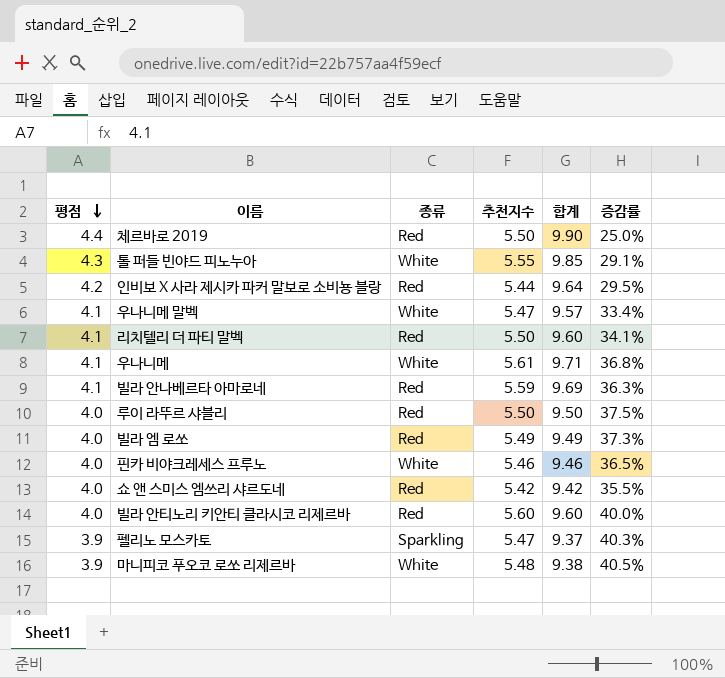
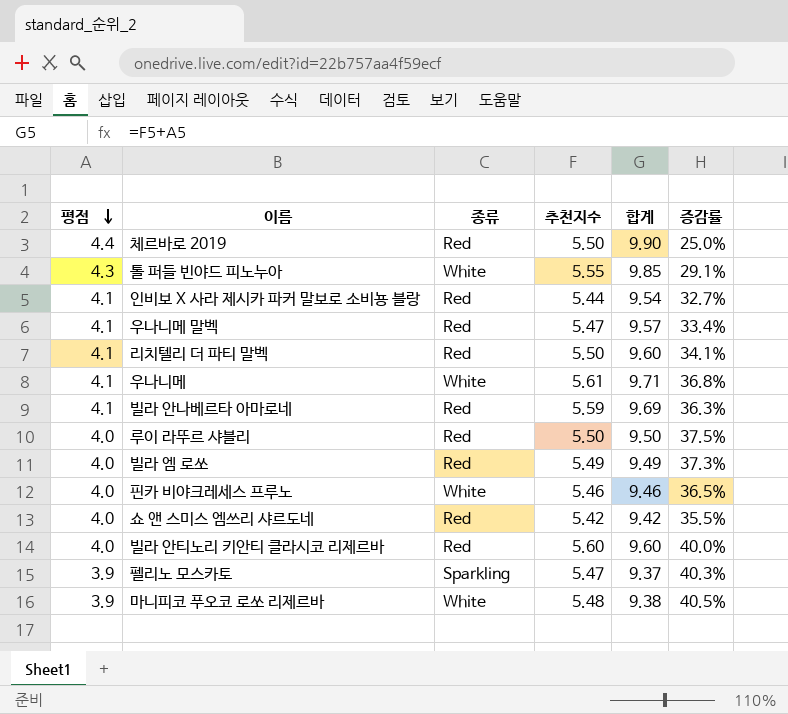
인비보 X 사라 제시카 파커 말보로 소비뇽 블랑 | 평점: 4.2 -> 4.1
인비보 X 사라 제시카 파커 말보로 소비뇽 블랑 | 합계: 9.64 -> 9.54
인비보 X 사라 제시카 파커 말보로 소비뇽 블랑 | 증감률: 29.5% -> 32.7%
우나니메 말벡 | 종류: White -> Red

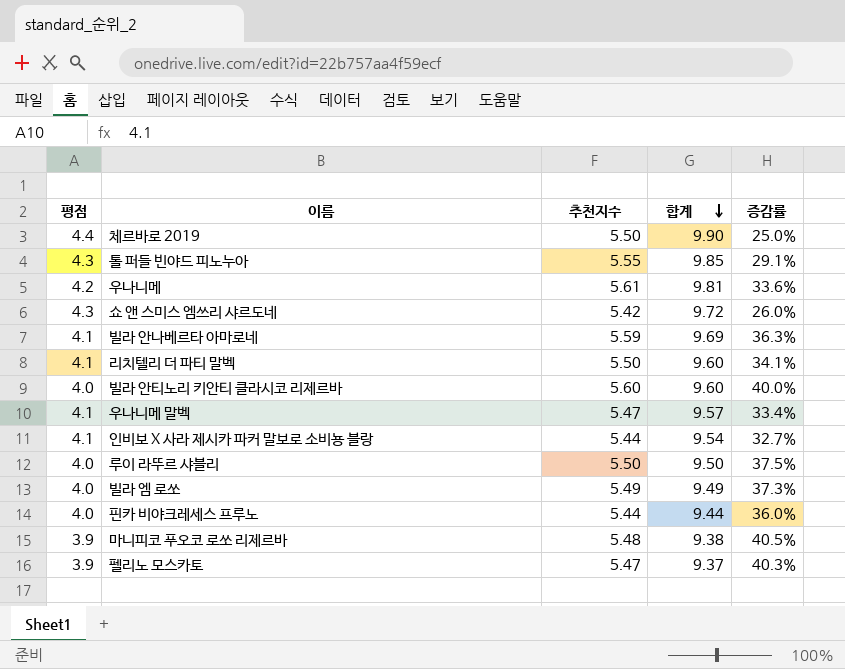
row order: 평점 descending -> 합계 descending
column 종류 | position: 3 -> none
우나니메 | 평점: 4.1 -> 4.2
우나니메 | 합계: 9.71 -> 9.81
우나니메 | 증감률: 36.8% -> 33.6%
쇼 앤 스미스 엠쓰리 샤르도네 | 평점: 4.0 -> 4.3
쇼 앤 스미스 엠쓰리 샤르도네 | 합계: 9.42 -> 9.72
쇼 앤 스미스 엠쓰리 샤르도네 | 증감률: 35.5% -> 26.0%
핀카 비야크레세스 프루노 | 추천지수: 5.46 -> 5.44
핀카 비야크레세스 프루노 | 합계: 9.46 -> 9.44
핀카 비야크레세스 프루노 | 증감률: 36.5% -> 36.0%

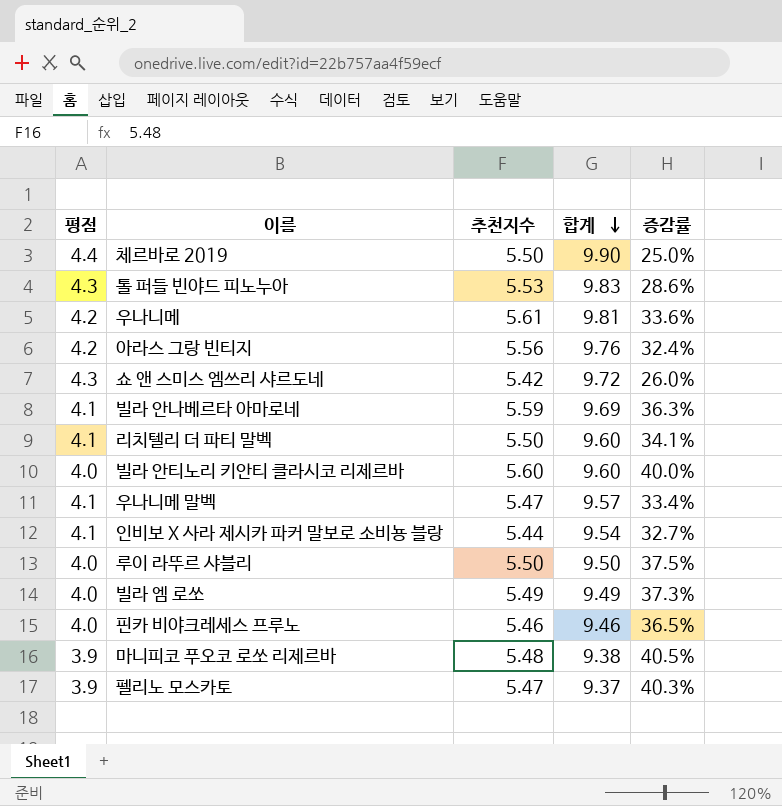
톨 퍼들 빈야드 피노누아 | 추천지수: 5.55 -> 5.53
톨 퍼들 빈야드 피노누아 | 합계: 9.85 -> 9.83
톨 퍼들 빈야드 피노누아 | 증감률: 29.1% -> 28.6%
row 아라스 그랑 빈티지: none -> 4.2 | 5.56 | 9.76 | 32.4%
핀카 비야크레세스 프루노 | 추천지수: 5.44 -> 5.46
핀카 비야크레세스 프루노 | 합계: 9.44 -> 9.46
핀카 비야크레세스 프루노 | 증감률: 36.0% -> 36.5%

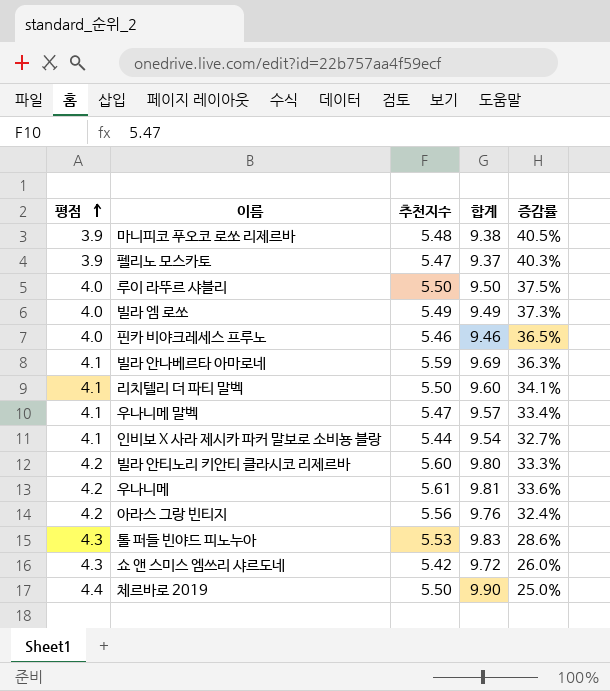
row order: 합계 descending -> 평점 ascending
빌라 안티노리 키안티 클라시코 리제르바 | 평점: 4.0 -> 4.2
빌라 안티노리 키안티 클라시코 리제르바 | 합계: 9.60 -> 9.80
빌라 안티노리 키안티 클라시코 리제르바 | 증감률: 40.0% -> 33.3%

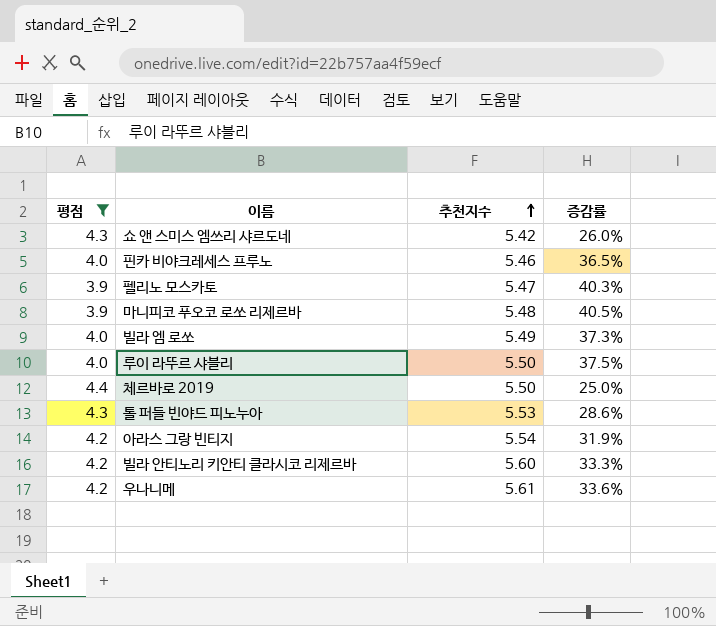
filter: none -> 평점 != 4.1
row order: 평점 ascending -> 추천지수 ascending
column 합계 | formula: [평점] + [추천지수] -> none
아라스 그랑 빈티지 | 추천지수: 5.56 -> 5.54
아라스 그랑 빈티지 | 증감률: 32.4% -> 31.9%

